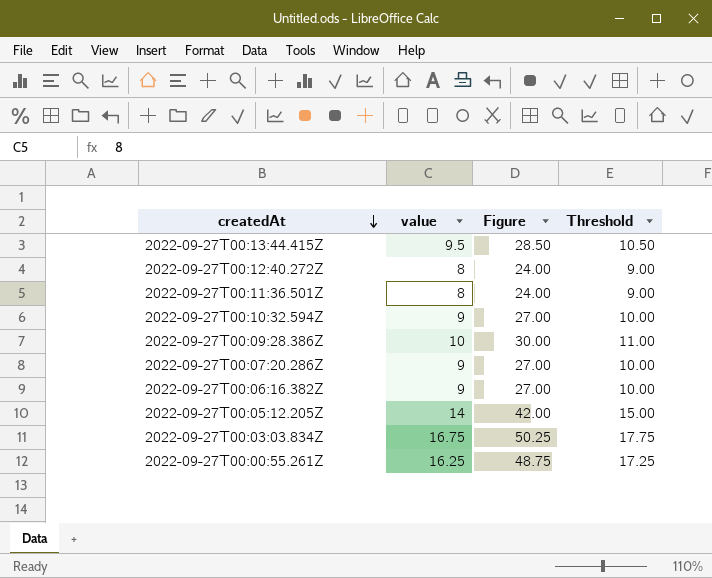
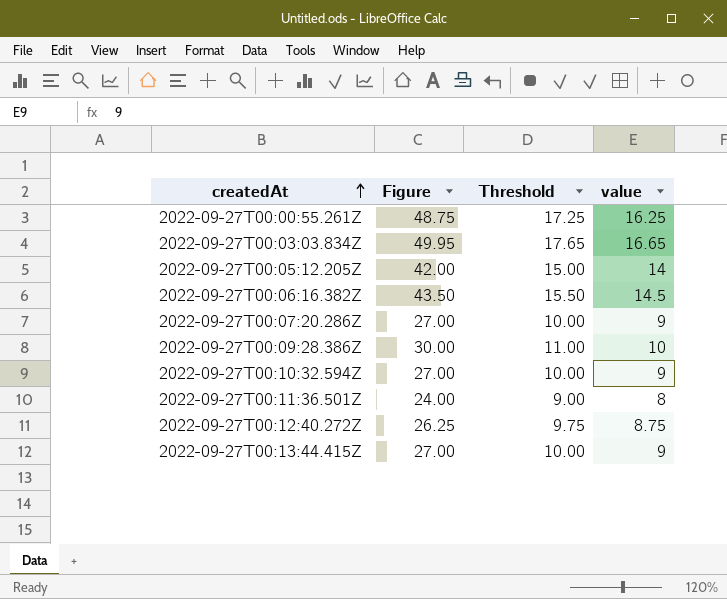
row order: createdAt descending -> createdAt ascending
column value | position: 2 -> 4
2022-09-27T00:03:03.834Z | Figure: 50.25 -> 49.95
2022-09-27T00:03:03.834Z | Threshold: 17.75 -> 17.65
2022-09-27T00:03:03.834Z | value: 16.75 -> 16.65
2022-09-27T00:06:16.382Z | Figure: 27.00 -> 43.50
2022-09-27T00:06:16.382Z | Threshold: 10.00 -> 15.50
2022-09-27T00:06:16.382Z | value: 9 -> 14.5
2022-09-27T00:12:40.272Z | Figure: 24.00 -> 26.25
2022-09-27T00:12:40.272Z | Threshold: 9.00 -> 9.75
2022-09-27T00:12:40.272Z | value: 8 -> 8.75
2022-09-27T00:13:44.415Z | Figure: 28.50 -> 27.00
2022-09-27T00:13:44.415Z | Threshold: 10.50 -> 10.00
2022-09-27T00:13:44.415Z | value: 9.5 -> 9

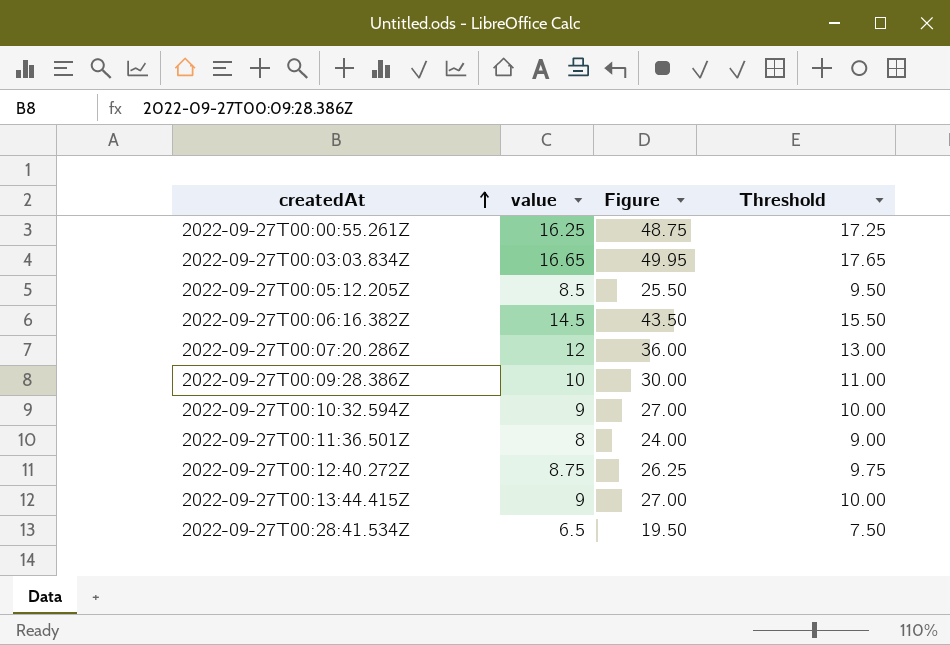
column value | position: 4 -> 2
2022-09-27T00:05:12.205Z | value: 14 -> 8.5
2022-09-27T00:05:12.205Z | Figure: 42.00 -> 25.50
2022-09-27T00:05:12.205Z | Threshold: 15.00 -> 9.50
2022-09-27T00:07:20.286Z | value: 9 -> 12
2022-09-27T00:07:20.286Z | Figure: 27.00 -> 36.00
2022-09-27T00:07:20.286Z | Threshold: 10.00 -> 13.00
row 2022-09-27T00:28:41.534Z: none -> 6.5 | 19.50 | 7.50

